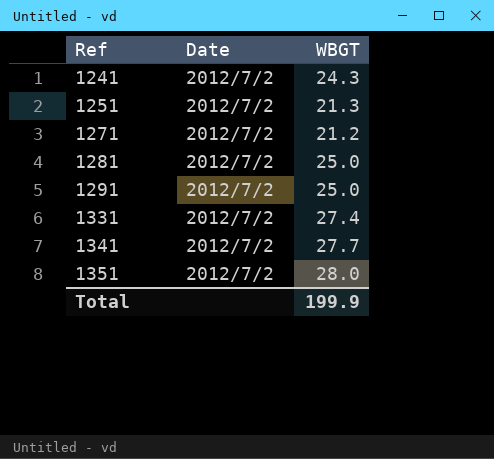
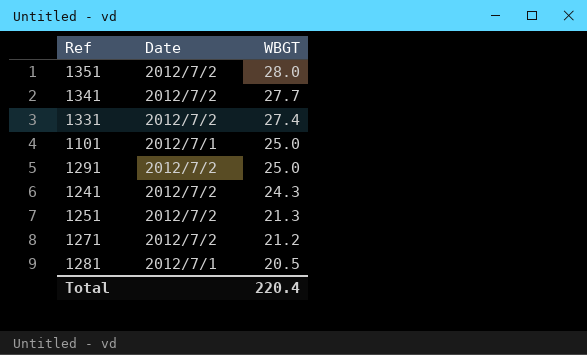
row order: Ref ascending -> WBGT descending
row 1101: none -> 2012/7/1 | 25.0
1281 | Date: 2012/7/2 -> 2012/7/1
1281 | WBGT: 25.0 -> 20.5
Total | WBGT: 199.9 -> 220.4

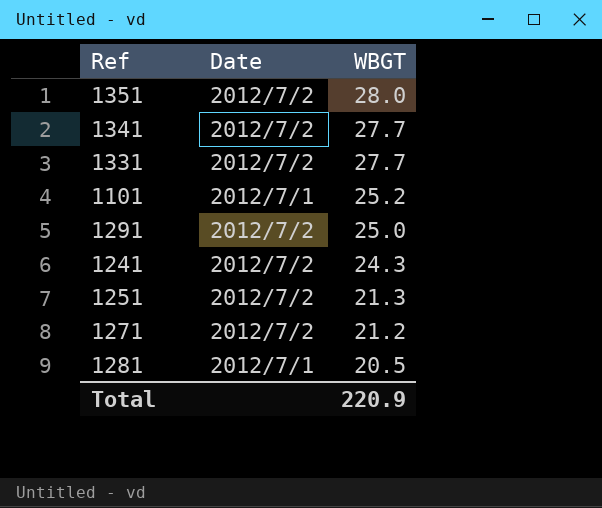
1331 | WBGT: 27.4 -> 27.7
1101 | WBGT: 25.0 -> 25.2
Total | WBGT: 220.4 -> 220.9

